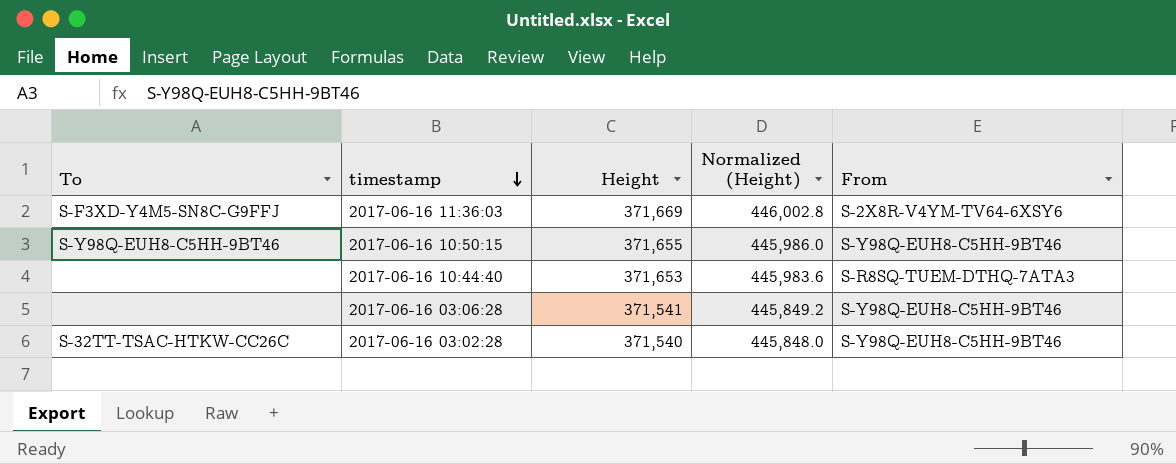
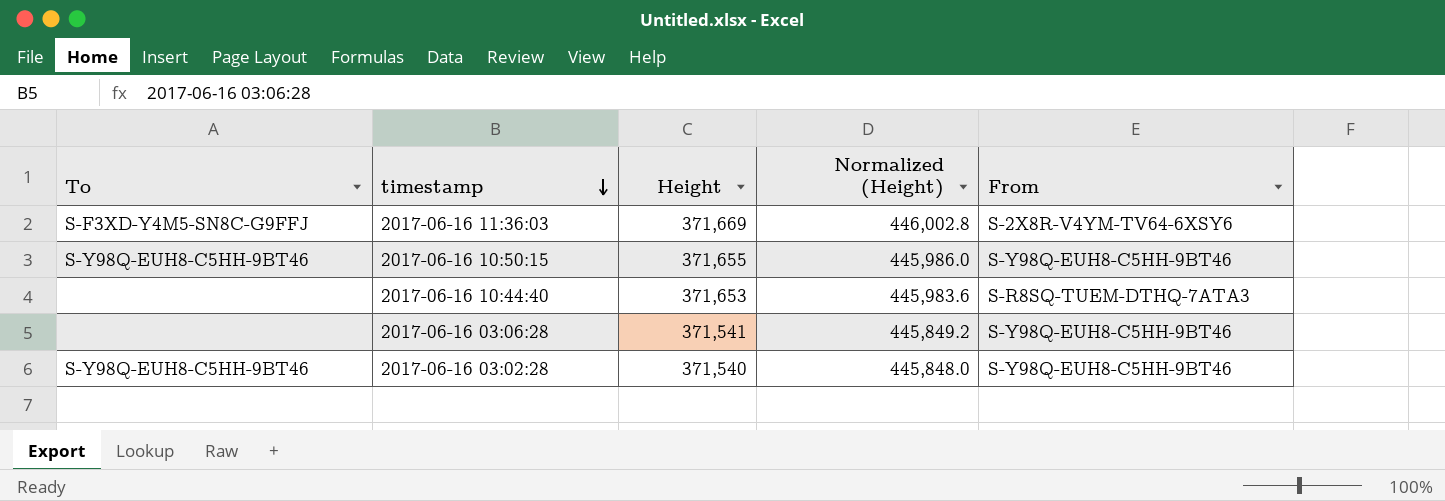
2017-06-16 03:02:28 | To: S-32TT-TSAC-HTKW-CC26C -> S-Y98Q-EUH8-C5HH-9BT46

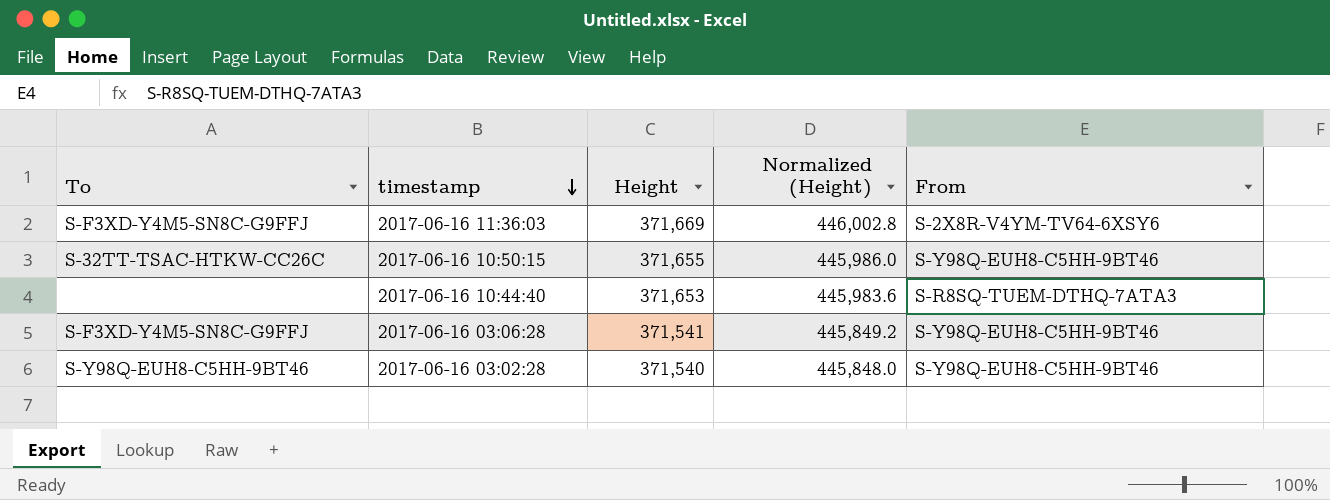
2017-06-16 10:50:15 | To: S-Y98Q-EUH8-C5HH-9BT46 -> S-32TT-TSAC-HTKW-CC26C
2017-06-16 03:06:28 | To: none -> S-F3XD-Y4M5-SN8C-G9FFJ

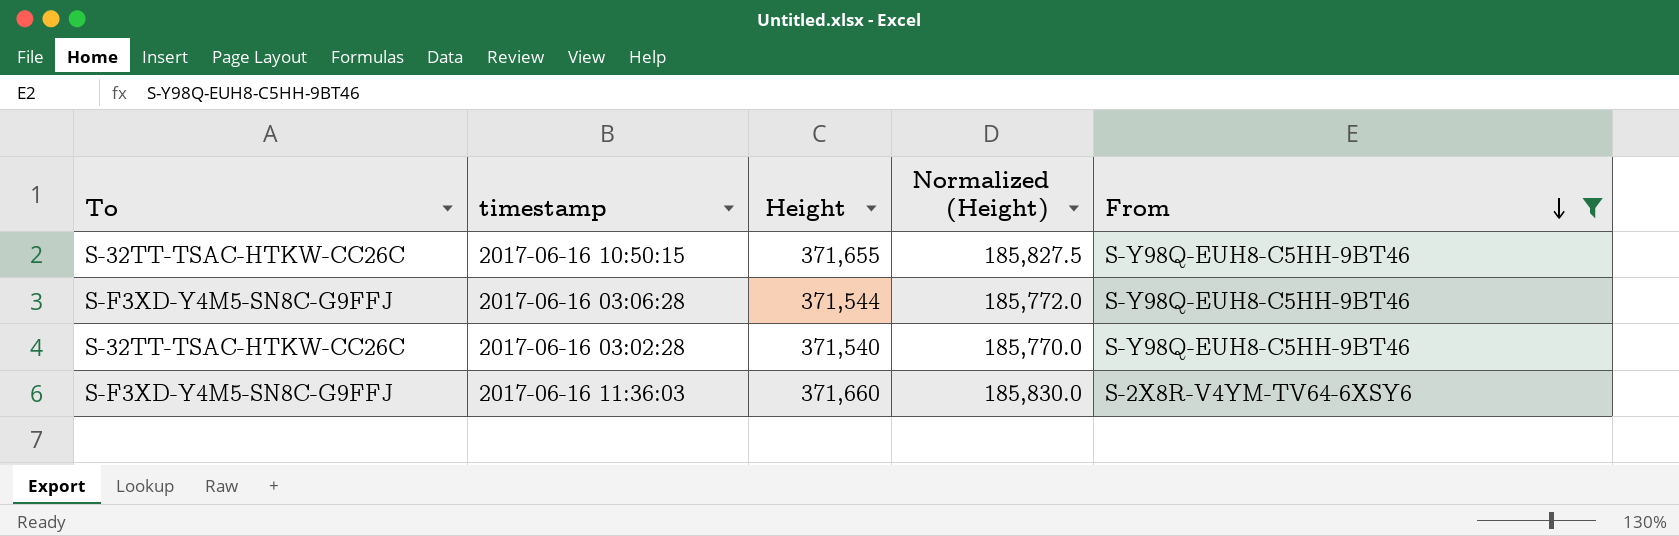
filter: none -> From != S-R8SQ-TUEM-DTHQ-7ATA3
row order: timestamp descending -> From descending
column Normalized (Height) | formula: [Height] * 1.2 -> [Height] * 0.5
2017-06-16 03:06:28 | Height: 371,541 -> 371,544
2017-06-16 03:02:28 | To: S-Y98Q-EUH8-C5HH-9BT46 -> S-32TT-TSAC-HTKW-CC26C
2017-06-16 11:36:03 | Height: 371,669 -> 371,660

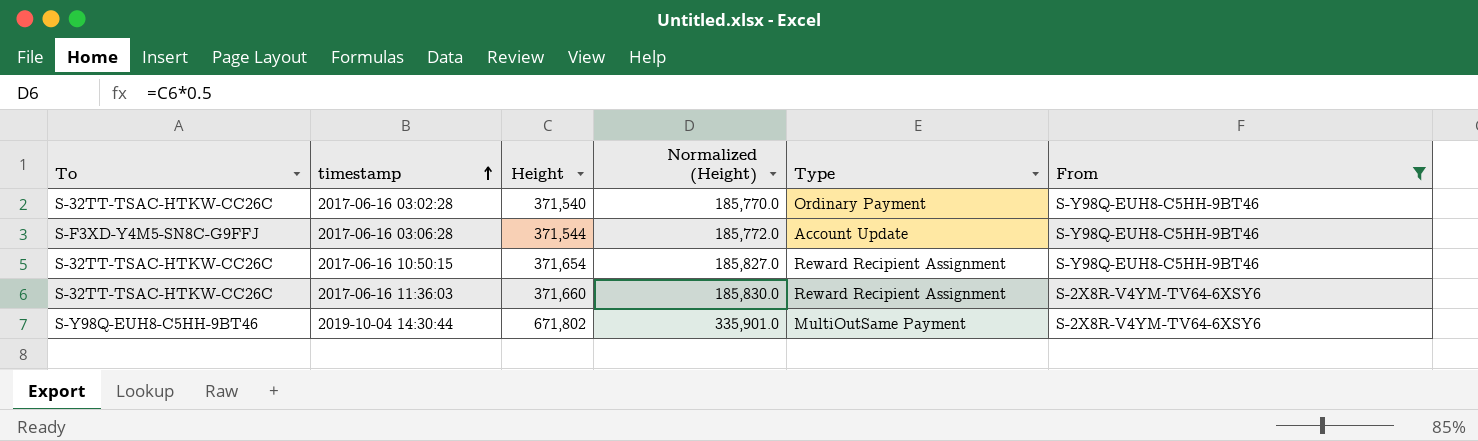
row order: From descending -> timestamp ascending
column Type | position: none -> 5
2017-06-16 10:50:15 | Height: 371,655 -> 371,654
2017-06-16 10:50:15 | Normalized (Height): 185,827.5 -> 185,827.0
2017-06-16 11:36:03 | To: S-F3XD-Y4M5-SN8C-G9FFJ -> S-32TT-TSAC-HTKW-CC26C
row 2019-10-04 14:30:44: none -> S-Y98Q-EUH8-C5HH-9BT46 | 671,802 | 335,901.0 | MultiOutSame Payment | S-2X8R-V4YM-TV64-6XSY6

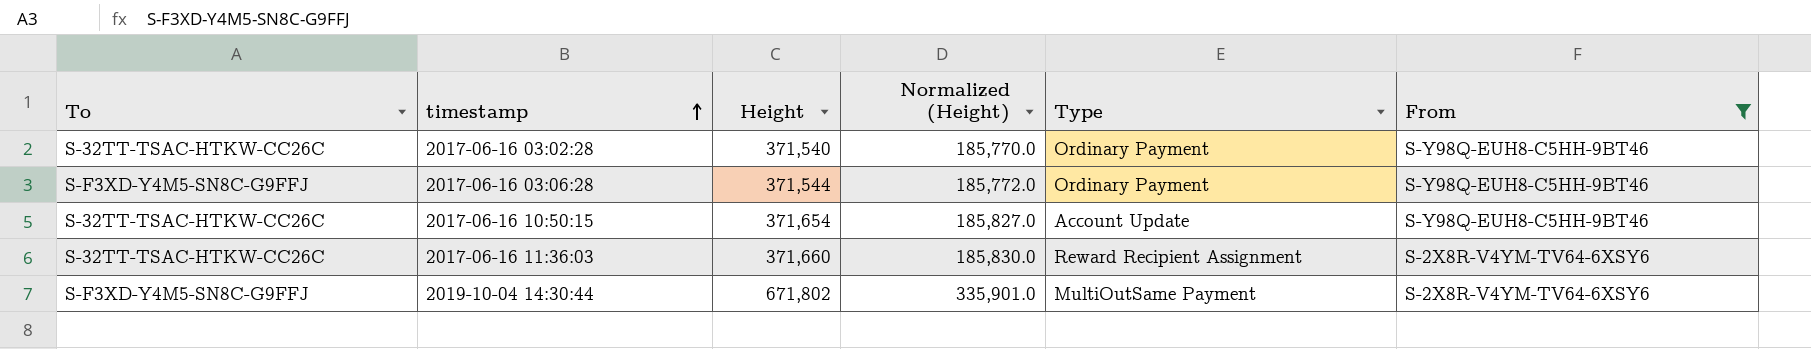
2017-06-16 03:06:28 | Type: Account Update -> Ordinary Payment
2017-06-16 10:50:15 | Type: Reward Recipient Assignment -> Account Update
2019-10-04 14:30:44 | To: S-Y98Q-EUH8-C5HH-9BT46 -> S-F3XD-Y4M5-SN8C-G9FFJ

